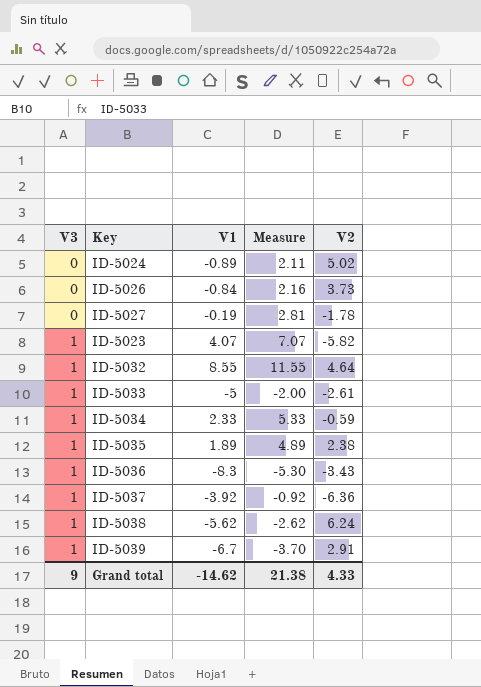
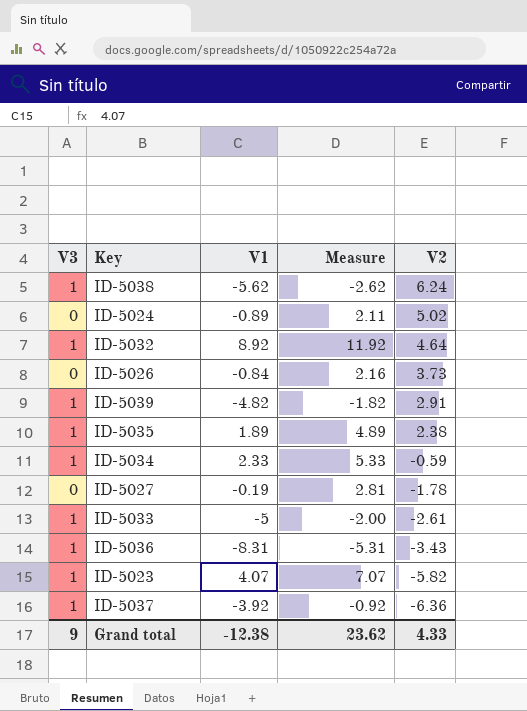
row order: V3 ascending -> V2 descending
ID-5032 | V1: 8.55 -> 8.92
ID-5032 | Measure: 11.55 -> 11.92
ID-5039 | V1: -6.7 -> -4.82
ID-5039 | Measure: -3.70 -> -1.82
ID-5036 | V1: -8.3 -> -8.31
ID-5036 | Measure: -5.30 -> -5.31
Grand total | V1: -14.62 -> -12.38
Grand total | Measure: 21.38 -> 23.62

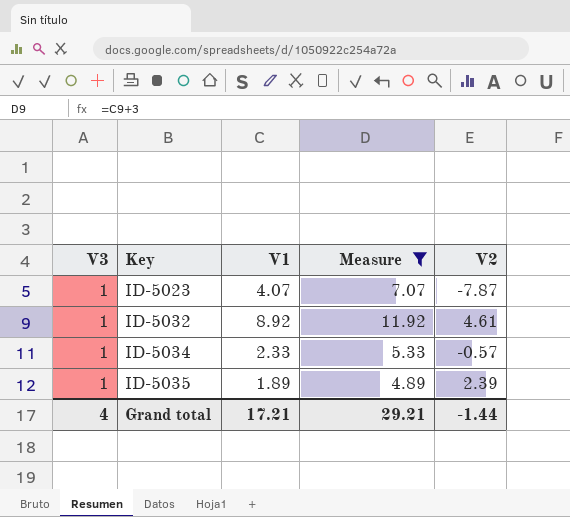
filter: none -> Measure >= 4.89
row order: V2 descending -> Key ascending
ID-5023 | V2: -5.82 -> -7.87
ID-5032 | V2: 4.64 -> 4.61
ID-5034 | V2: -0.59 -> -0.57
ID-5035 | V2: 2.38 -> 2.39
Grand total | V3: 9 -> 4
Grand total | V1: -12.38 -> 17.21
Grand total | Measure: 23.62 -> 29.21
Grand total | V2: 4.33 -> -1.44

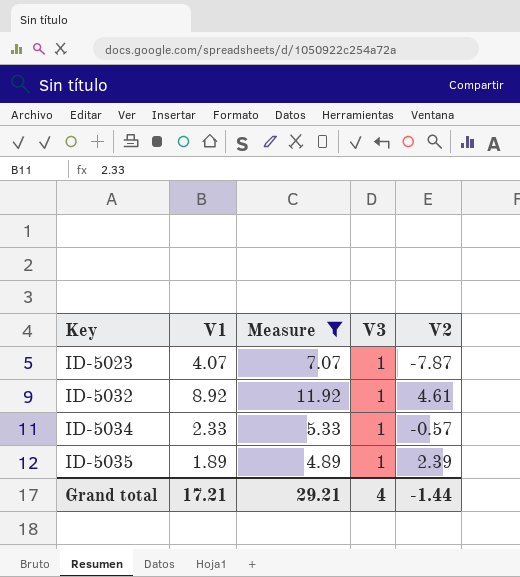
column V3 | position: 1 -> 4

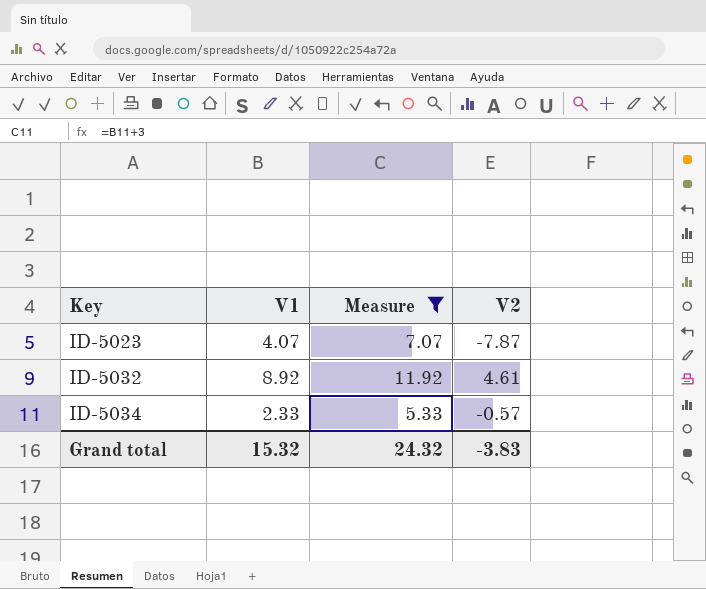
column V3 | position: 4 -> none
row ID-5035: 1.89 | 4.89 | 1 | 2.39 -> none
Grand total | V1: 17.21 -> 15.32
Grand total | Measure: 29.21 -> 24.32
Grand total | V2: -1.44 -> -3.83

